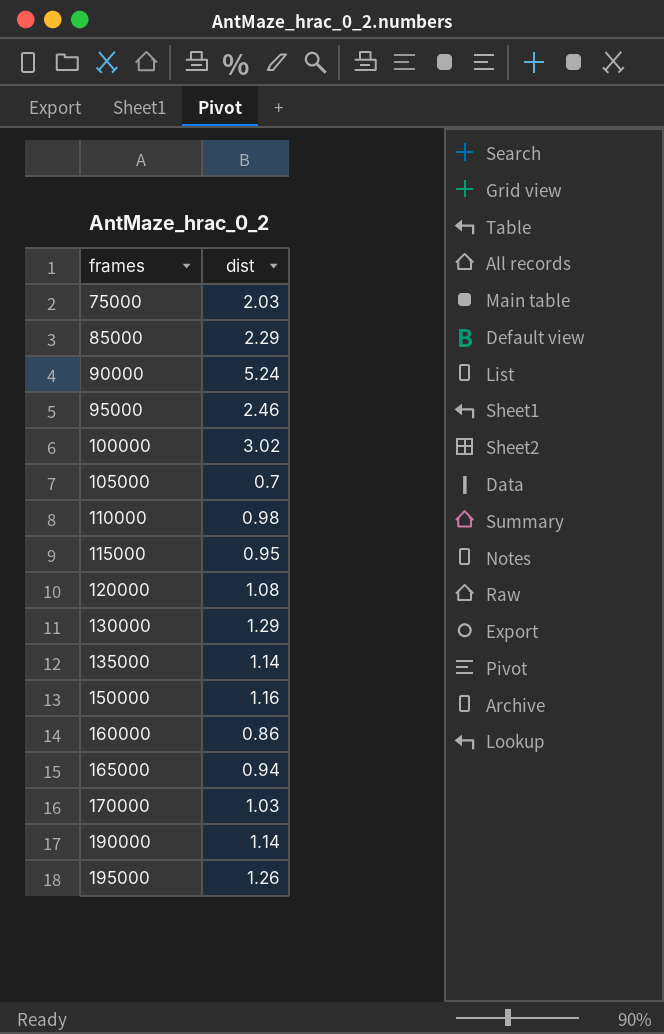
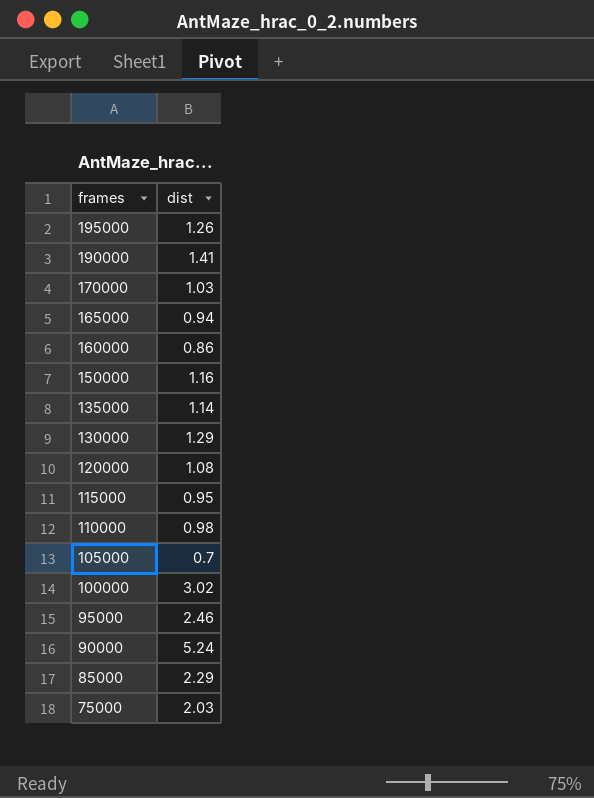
row order: frames ascending -> frames descending
190000 | dist: 1.14 -> 1.41

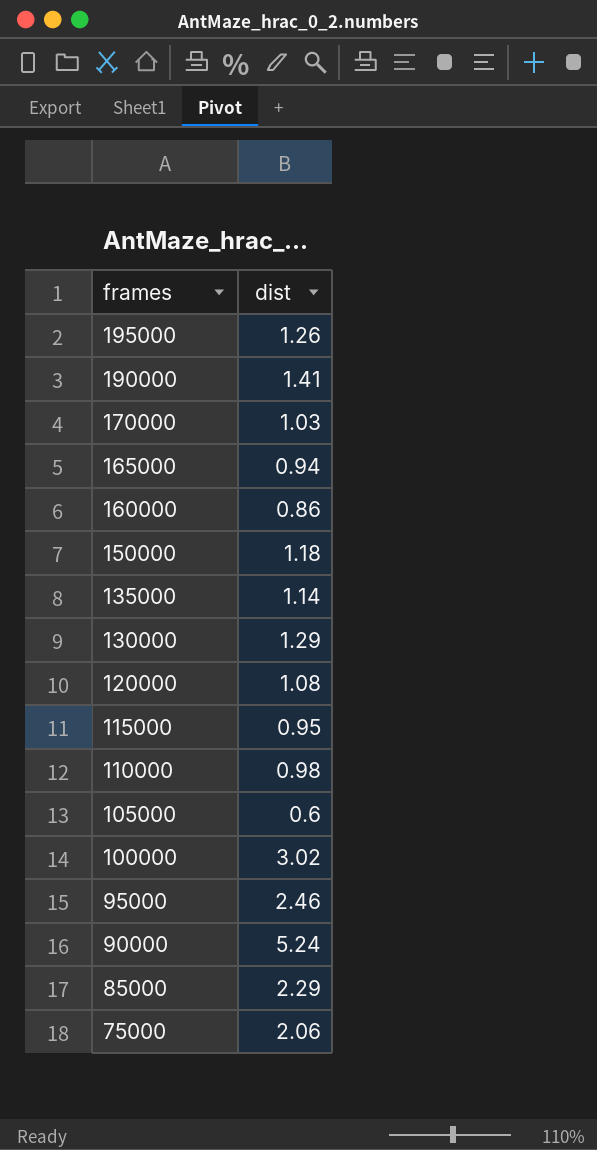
150000 | dist: 1.16 -> 1.18
105000 | dist: 0.7 -> 0.6
75000 | dist: 2.03 -> 2.06

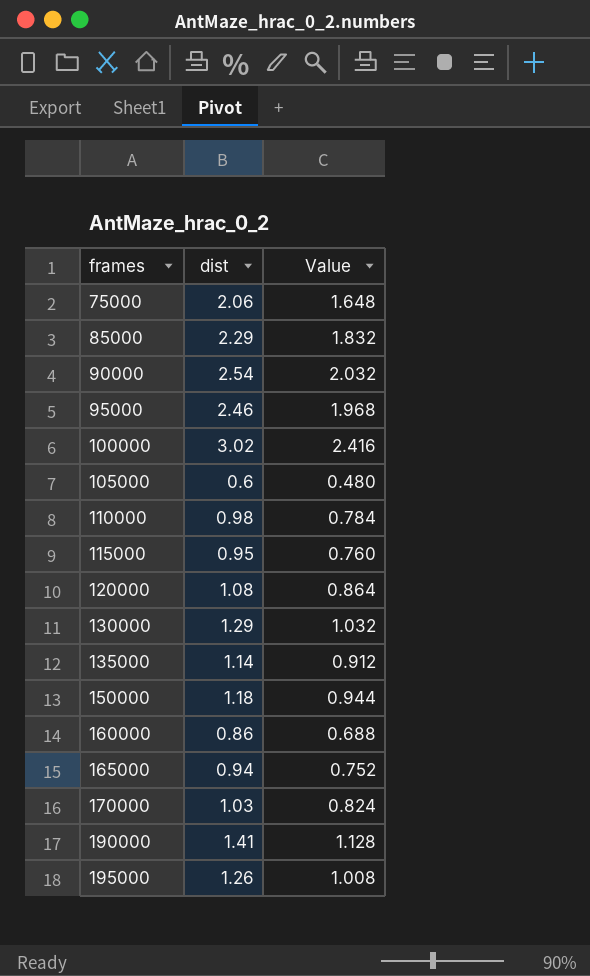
row order: frames descending -> frames ascending
column Value | formula: none -> [dist] * 0.8
90000 | dist: 5.24 -> 2.54

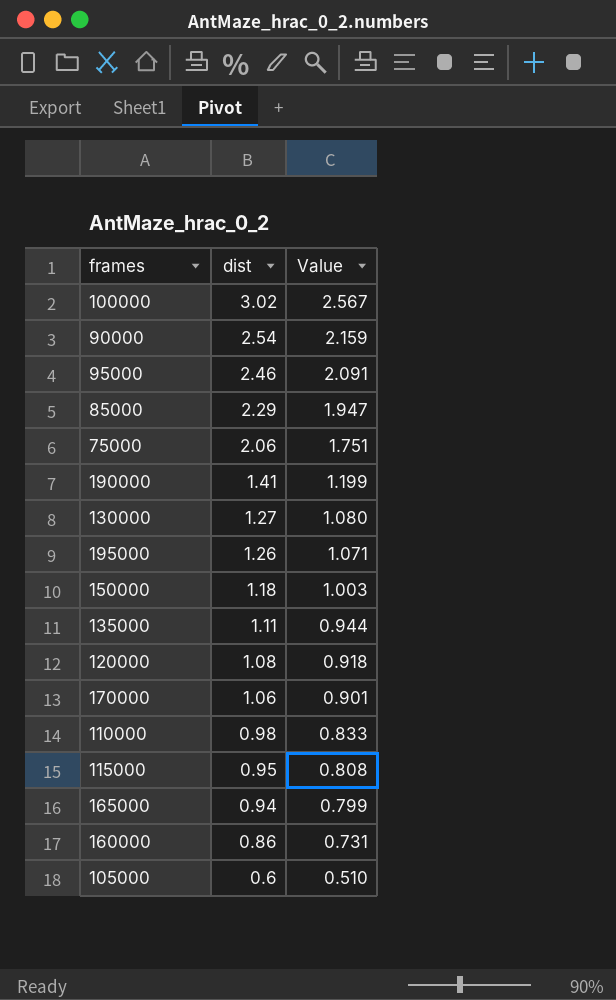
row order: frames ascending -> dist descending
column Value | formula: [dist] * 0.8 -> [dist] * 0.85
130000 | dist: 1.29 -> 1.27
135000 | dist: 1.14 -> 1.11
170000 | dist: 1.03 -> 1.06

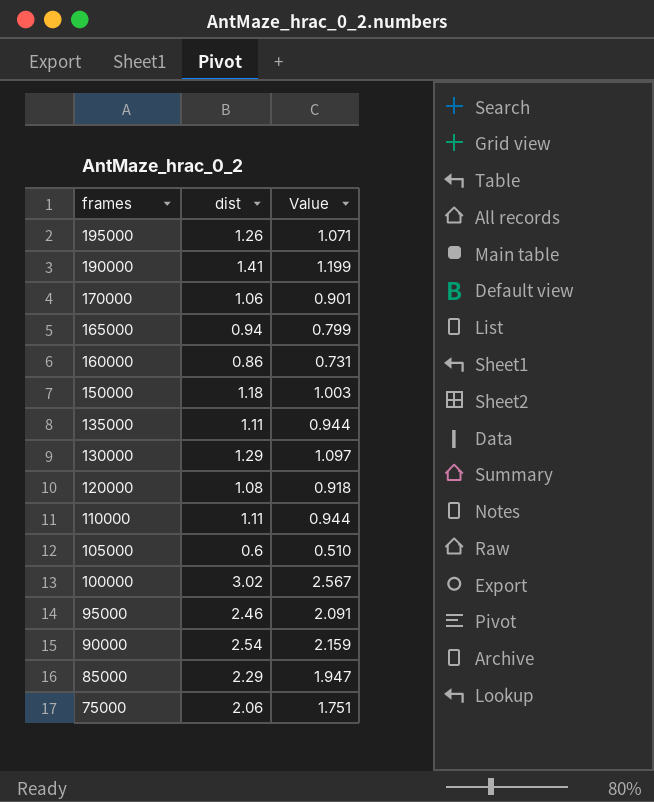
row order: dist descending -> frames descending
row 115000: 0.95 | 0.808 -> none
130000 | dist: 1.27 -> 1.29
130000 | Value: 1.080 -> 1.097
110000 | dist: 0.98 -> 1.11
110000 | Value: 0.833 -> 0.944

